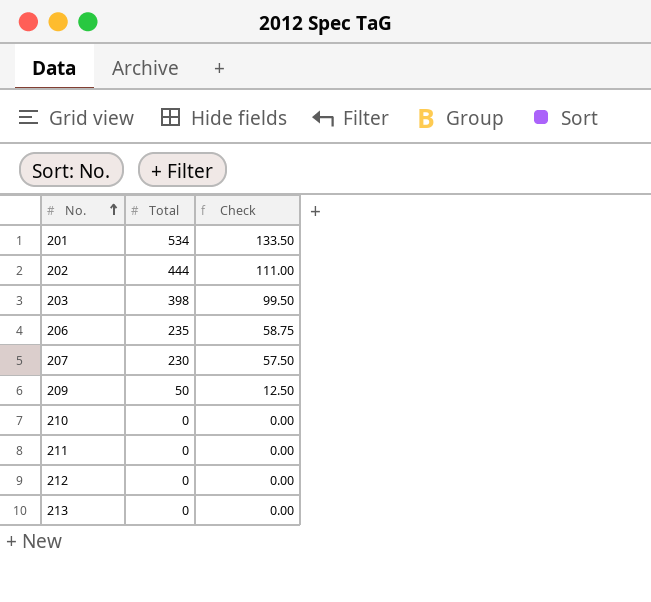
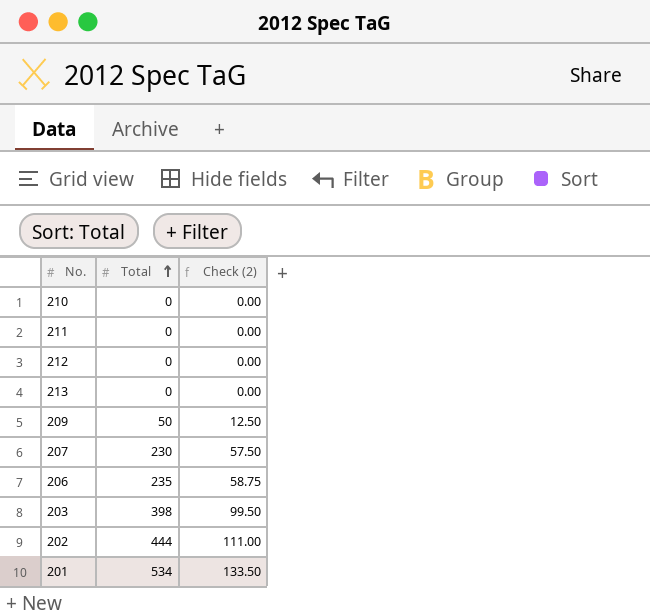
row order: No. ascending -> Total ascending
column name: Check -> Check (2)

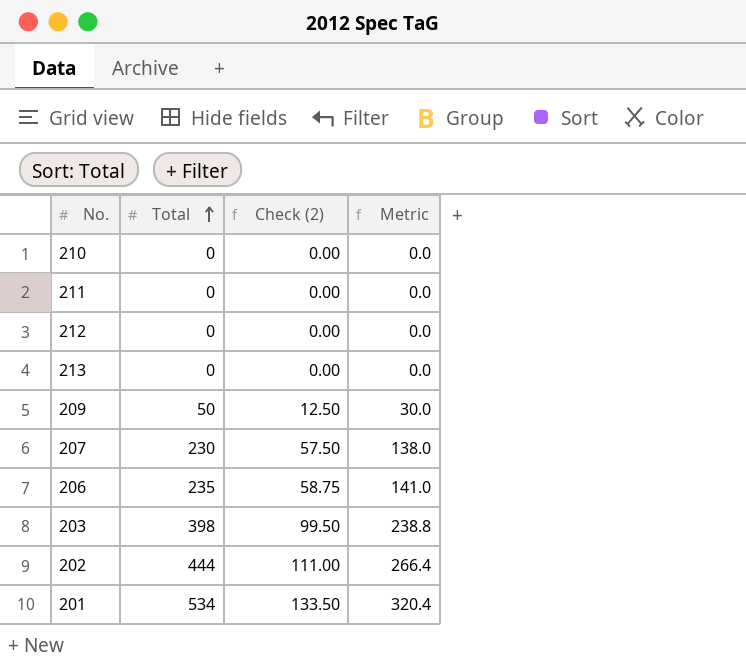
column Metric | formula: none -> [Total] * 0.6

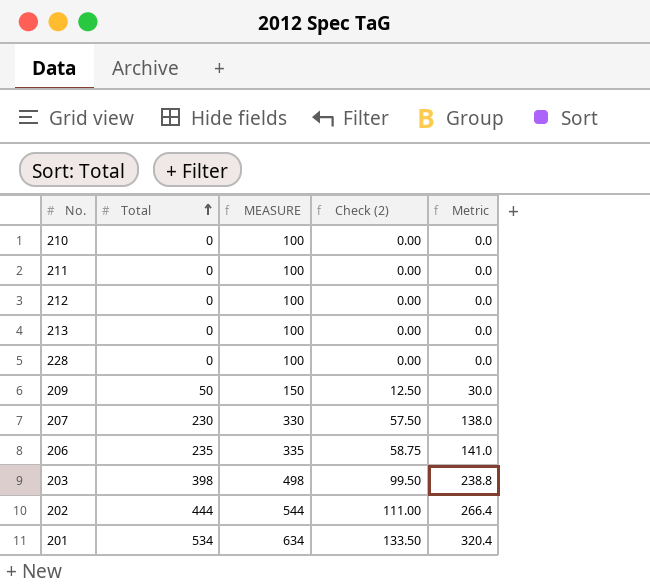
column MEASURE | formula: none -> [Total] + 100
row 228: none -> 0 | 100 | 0.00 | 0.0

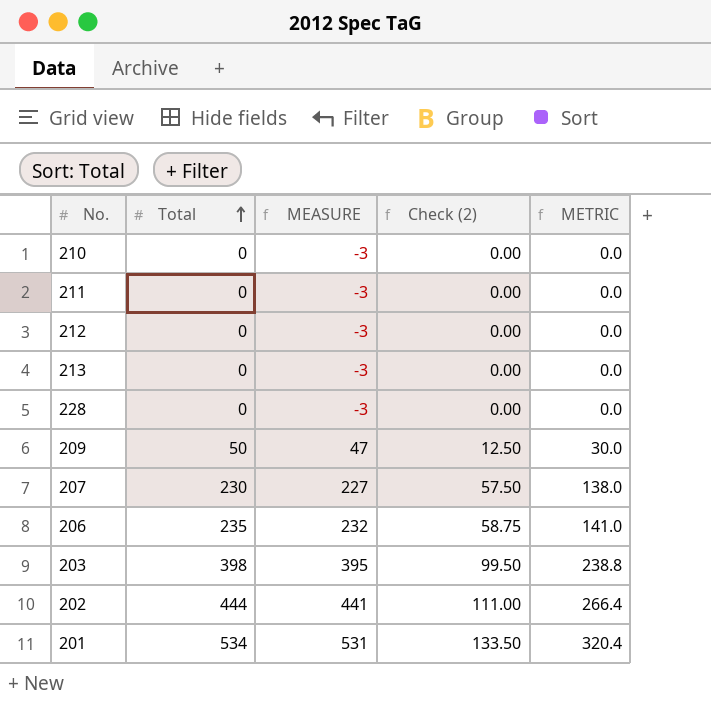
column MEASURE | formula: [Total] + 100 -> [Total] - 3
column name: Metric -> METRIC

